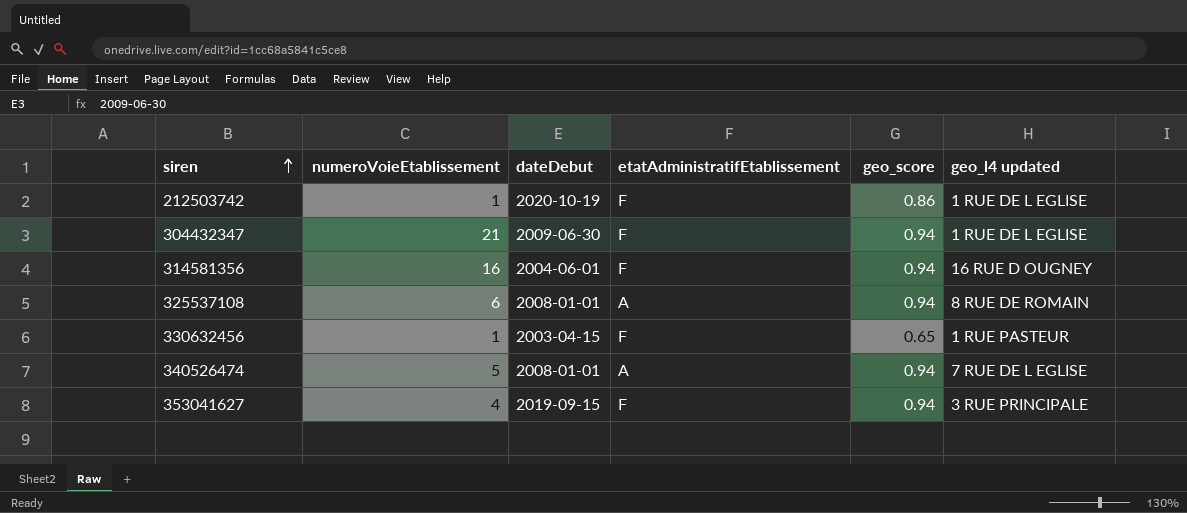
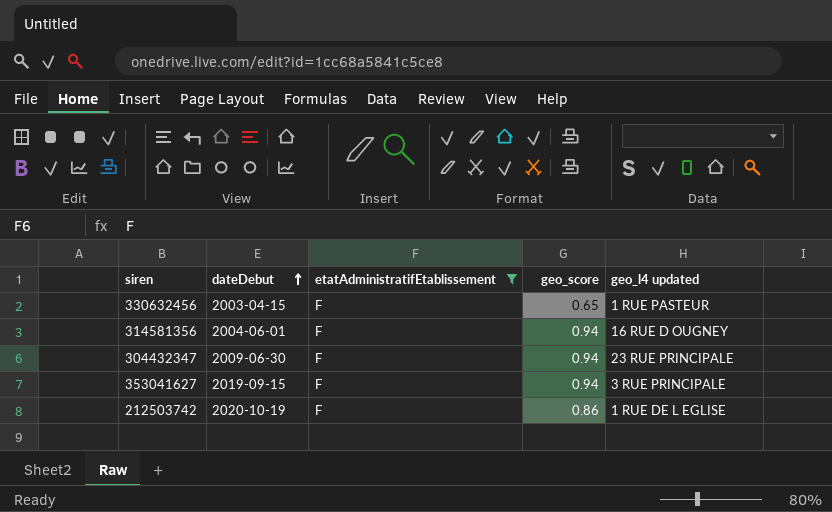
filter: none -> etatAdministratifEtablissement = F
row order: siren ascending -> dateDebut ascending
column numeroVoieEtablissement | position: 2 -> none
304432347 | geo_l4 updated: 1 RUE DE L EGLISE -> 23 RUE PRINCIPALE

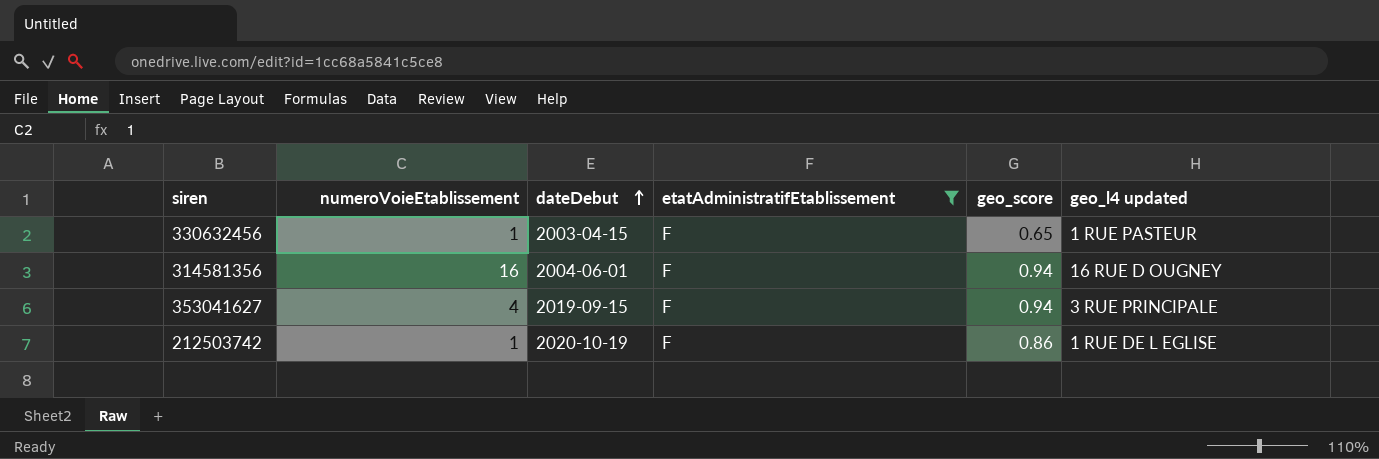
column numeroVoieEtablissement | position: none -> 2
row 304432347: 2009-06-30 | F | 0.94 | 23 RUE PRINCIPALE -> none

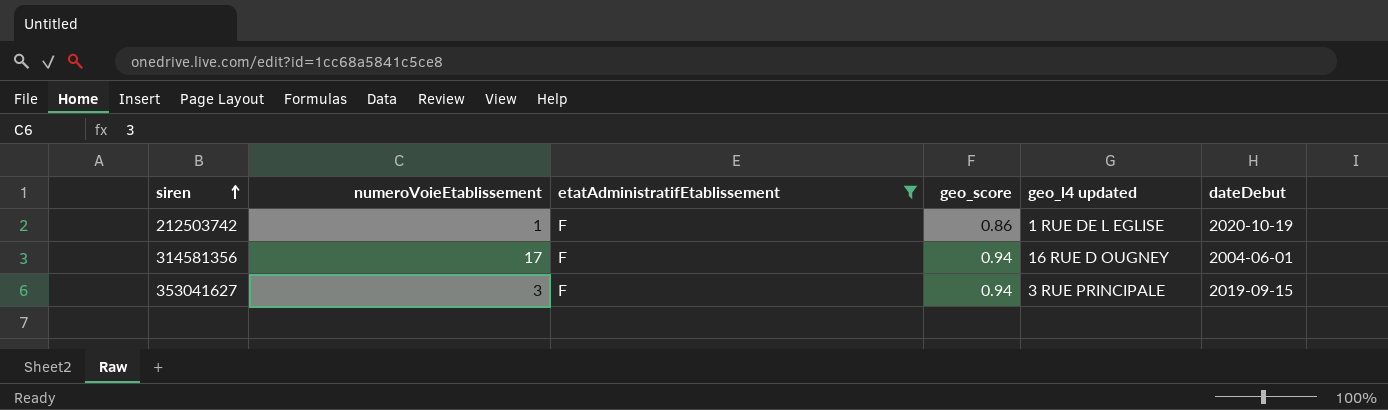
row order: dateDebut ascending -> siren ascending
column dateDebut | position: 3 -> 6
row 330632456: 1 | 2003-04-15 | F | 0.65 | 1 RUE PASTEUR -> none
314581356 | numeroVoieEtablissement: 16 -> 17
353041627 | numeroVoieEtablissement: 4 -> 3

